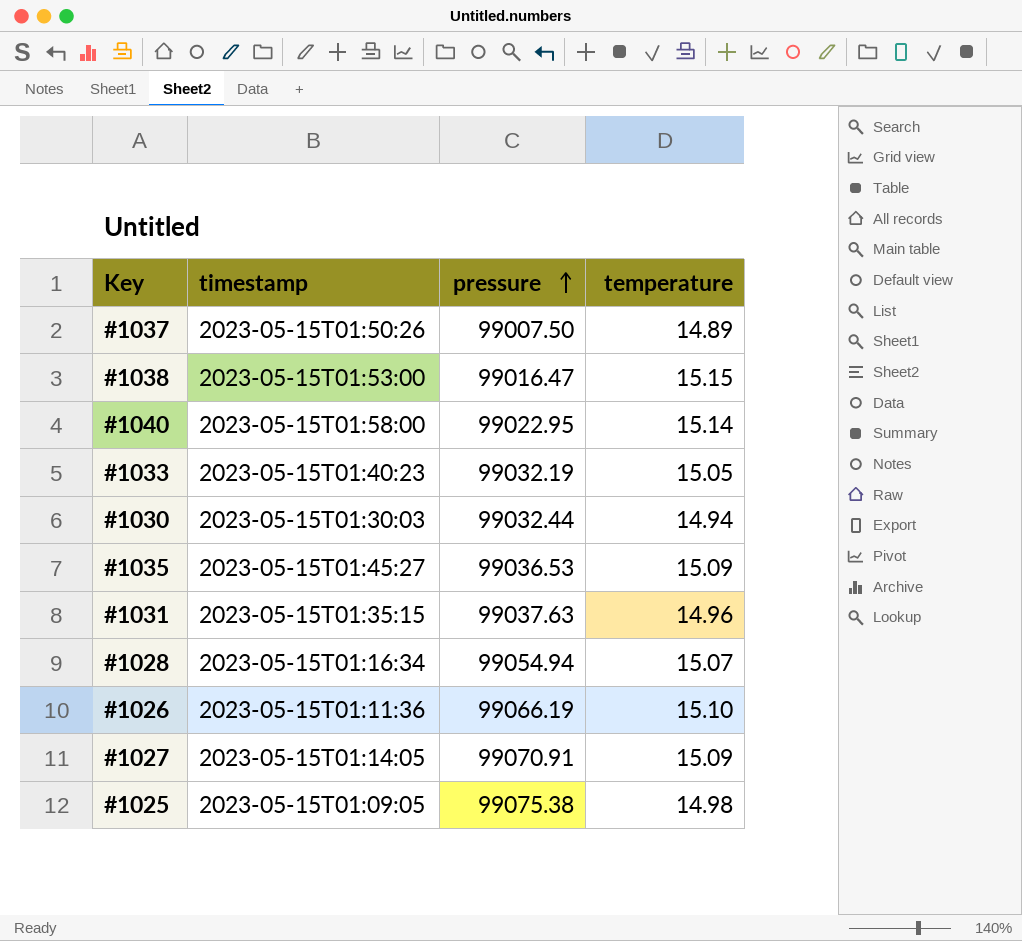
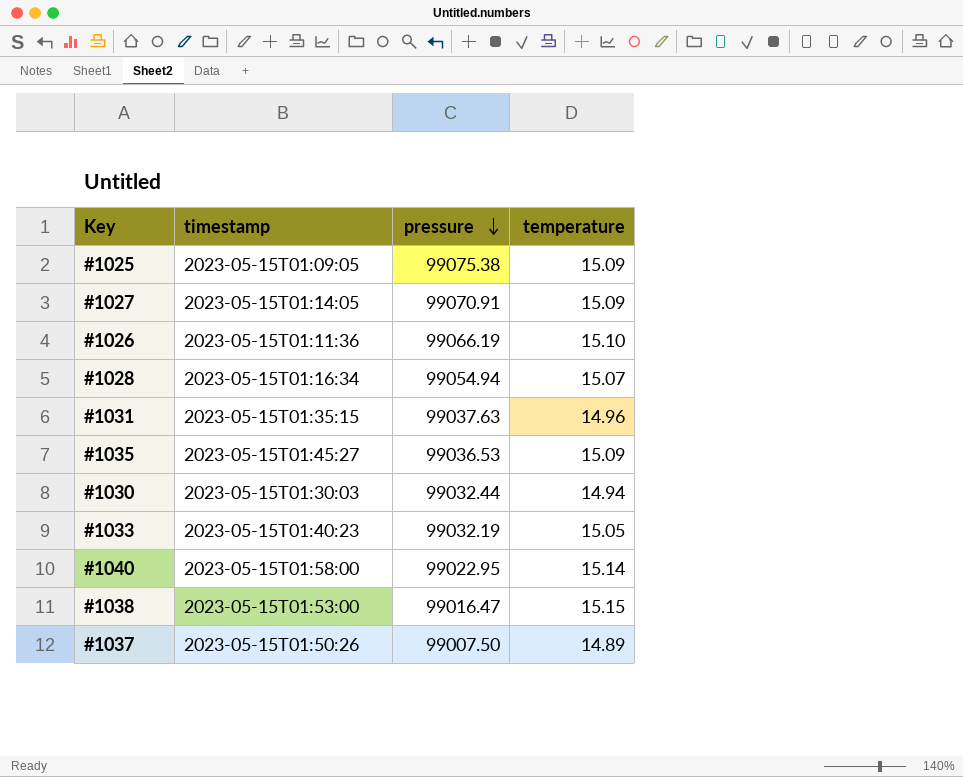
row order: pressure ascending -> pressure descending
#1025 | temperature: 14.98 -> 15.09

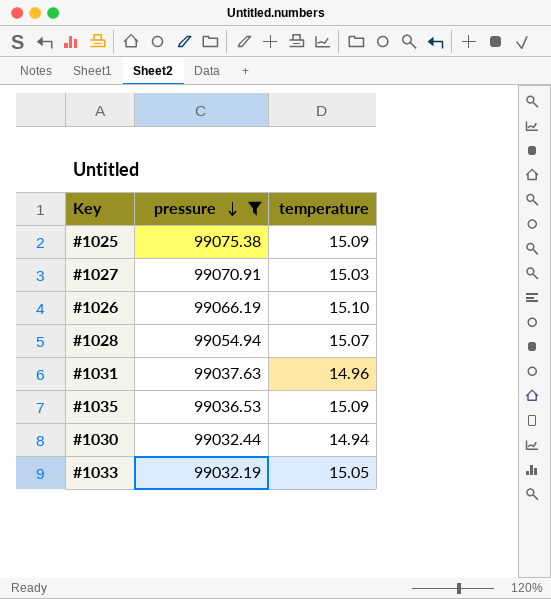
filter: none -> pressure >= 99032.19
column timestamp | position: 2 -> none
#1027 | temperature: 15.09 -> 15.03

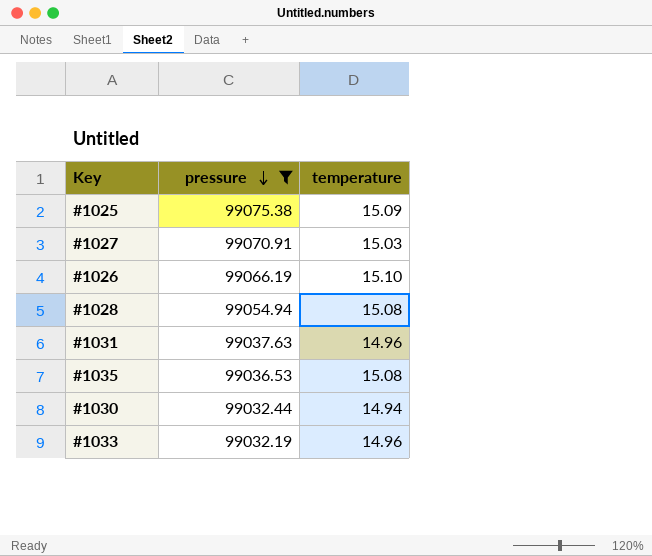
#1028 | temperature: 15.07 -> 15.08
#1035 | temperature: 15.09 -> 15.08
#1033 | temperature: 15.05 -> 14.96

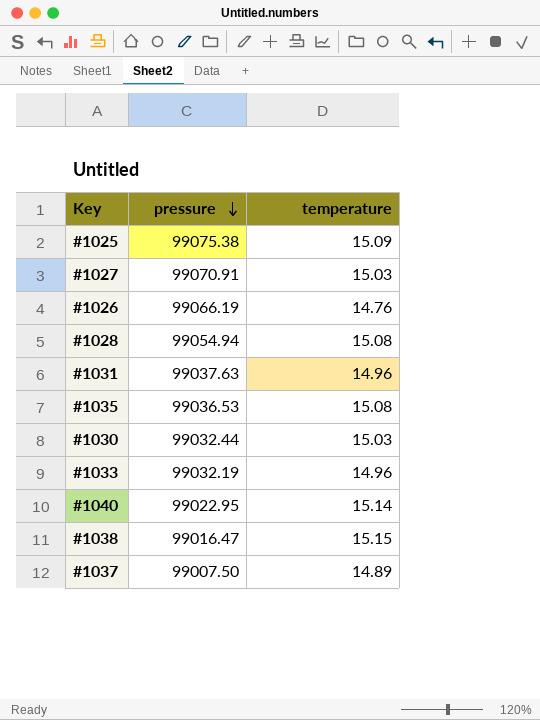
filter: pressure >= 99032.19 -> none
#1026 | temperature: 15.10 -> 14.76
#1030 | temperature: 14.94 -> 15.03

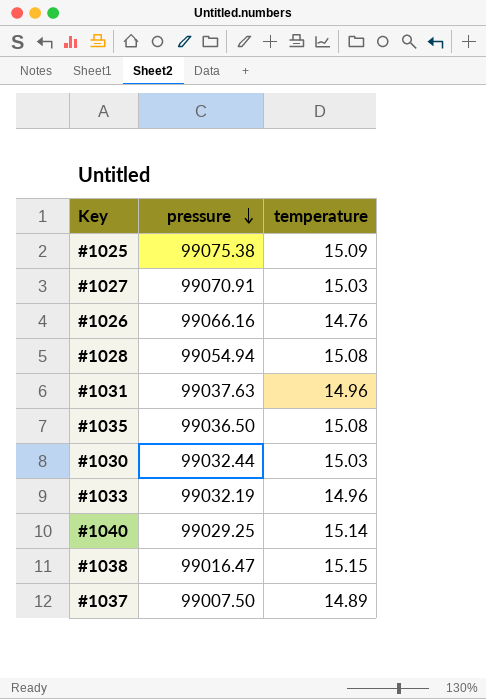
#1026 | pressure: 99066.19 -> 99066.16
#1035 | pressure: 99036.53 -> 99036.50
#1040 | pressure: 99022.95 -> 99029.25

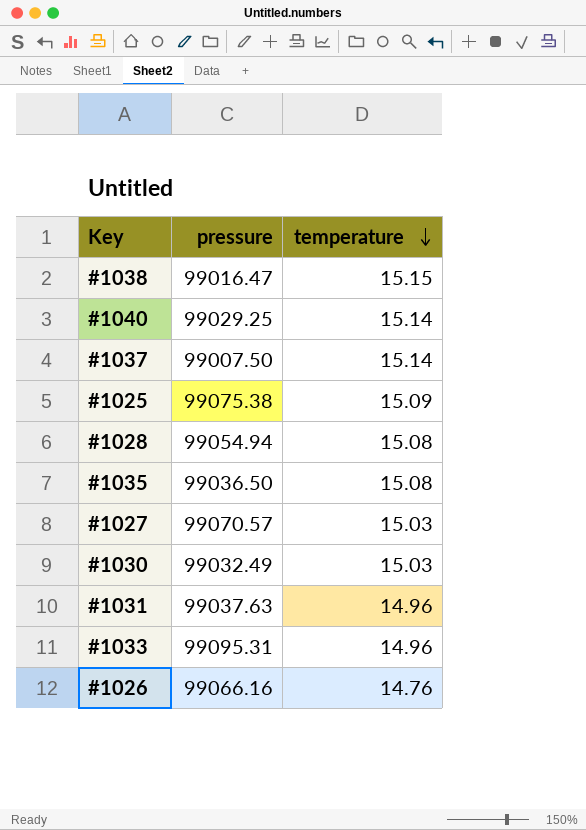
row order: pressure descending -> temperature descending
#1037 | temperature: 14.89 -> 15.14
#1027 | pressure: 99070.91 -> 99070.57
#1030 | pressure: 99032.44 -> 99032.49
#1033 | pressure: 99032.19 -> 99095.31

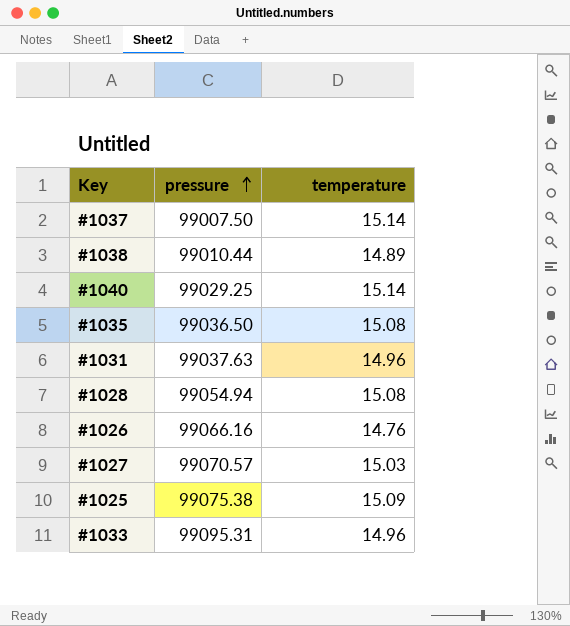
row order: temperature descending -> pressure ascending
row #1030: 99032.49 | 15.03 -> none
#1038 | pressure: 99016.47 -> 99010.44
#1038 | temperature: 15.15 -> 14.89

